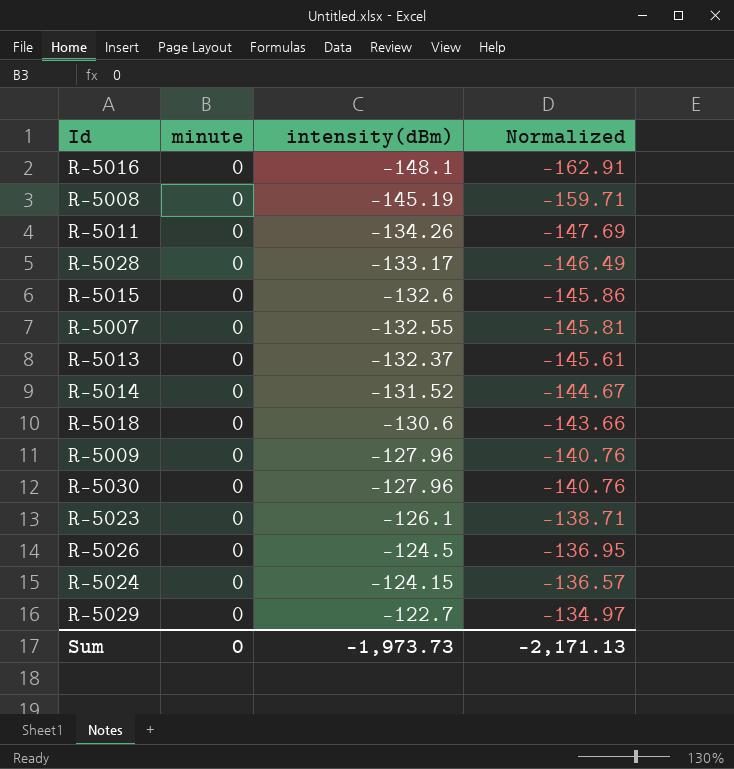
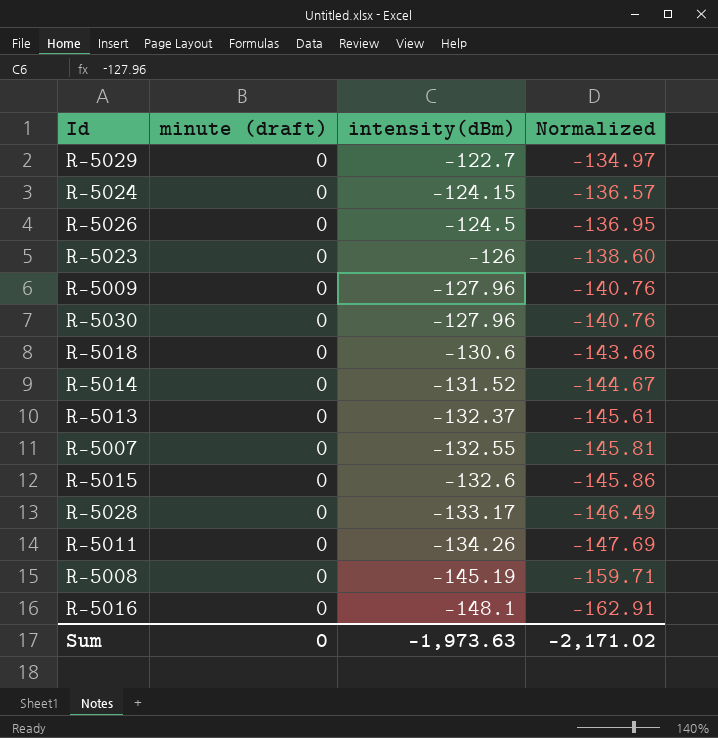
row order: intensity(dBm) ascending -> intensity(dBm) descending
column name: minute -> minute (draft)
R-5023 | intensity(dBm): -126.1 -> -126
R-5023 | Normalized: -138.71 -> -138.60
Sum | intensity(dBm): -1,973.73 -> -1,973.63
Sum | Normalized: -2,171.13 -> -2,171.02

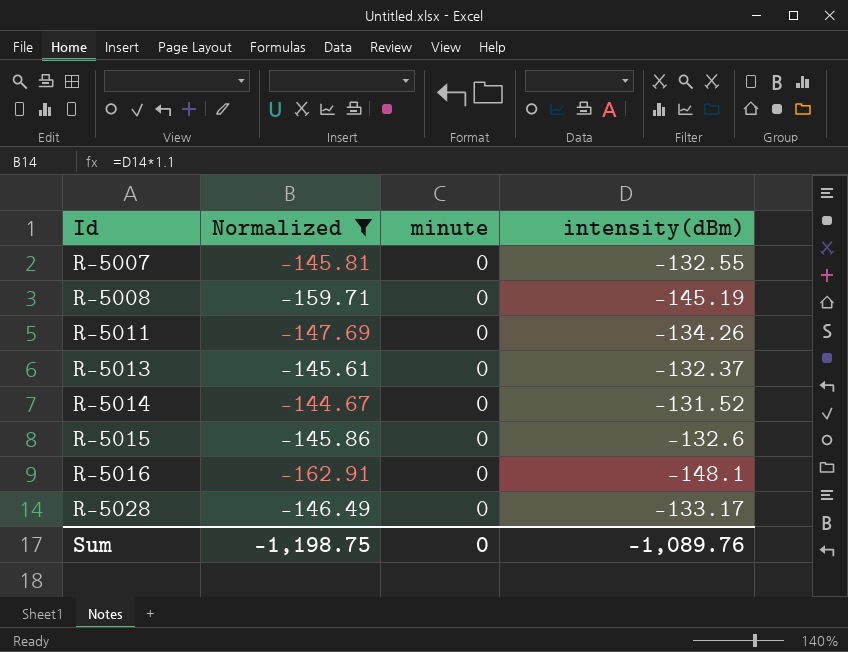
filter: none -> Normalized <= -144.67
row order: intensity(dBm) descending -> Id ascending
column Normalized | position: 4 -> 2
column name: minute (draft) -> minute
Sum | Normalized: -2,171.02 -> -1,198.75
Sum | intensity(dBm): -1,973.63 -> -1,089.76

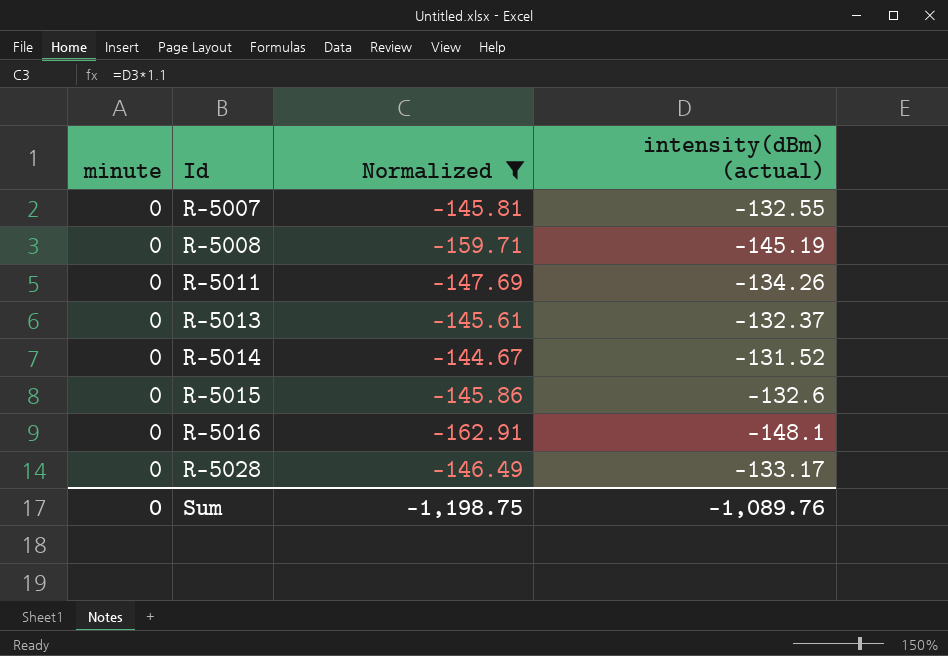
column minute | position: 3 -> 1
column name: intensity(dBm) -> intensity(dBm) (actual)

